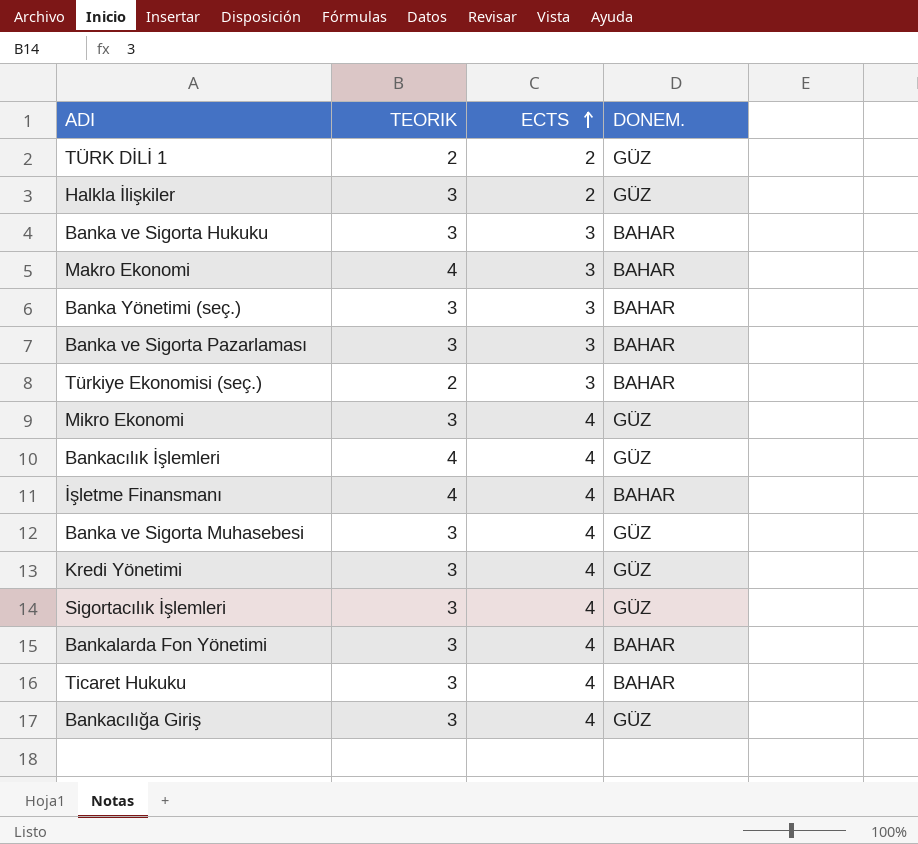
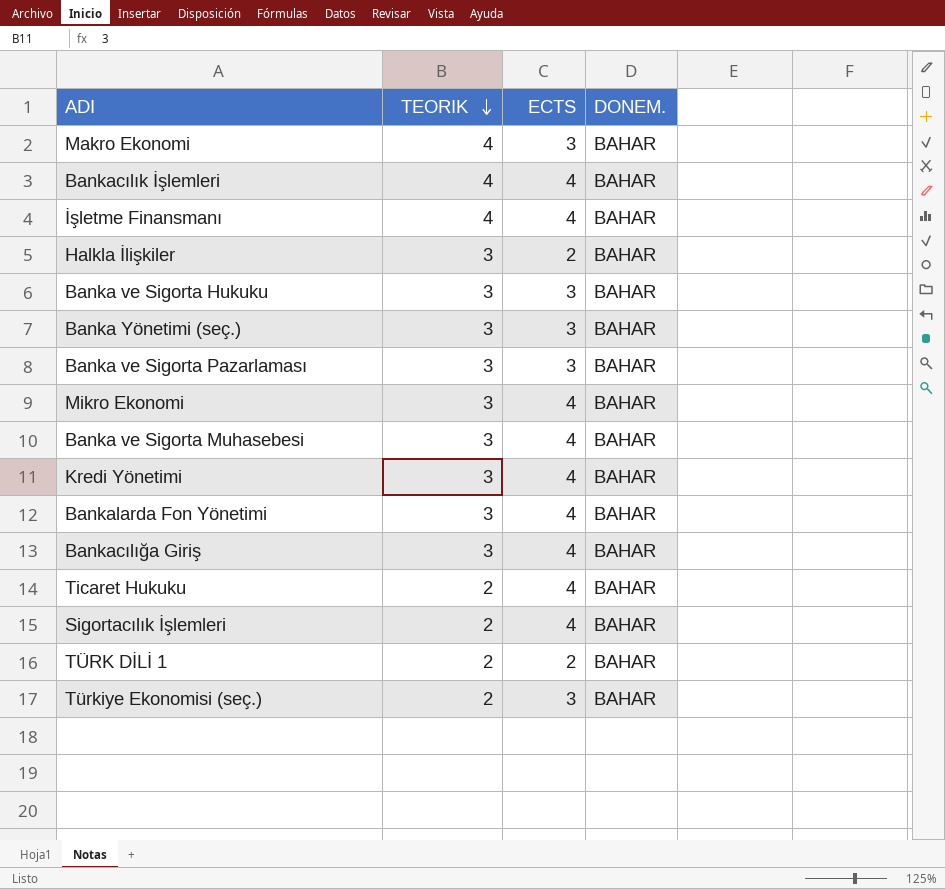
row order: ECTS ascending -> TEORIK descending
Bankacılık İşlemleri | DONEM.: GÜZ -> BAHAR
Halkla İlişkiler | DONEM.: GÜZ -> BAHAR
Mikro Ekonomi | DONEM.: GÜZ -> BAHAR
Banka ve Sigorta Muhasebesi | DONEM.: GÜZ -> BAHAR
Kredi Yönetimi | DONEM.: GÜZ -> BAHAR
Bankacılığa Giriş | DONEM.: GÜZ -> BAHAR
Ticaret Hukuku | TEORIK: 3 -> 2
Sigortacılık İşlemleri | TEORIK: 3 -> 2
Sigortacılık İşlemleri | DONEM.: GÜZ -> BAHAR
TÜRK DİLİ 1 | DONEM.: GÜZ -> BAHAR

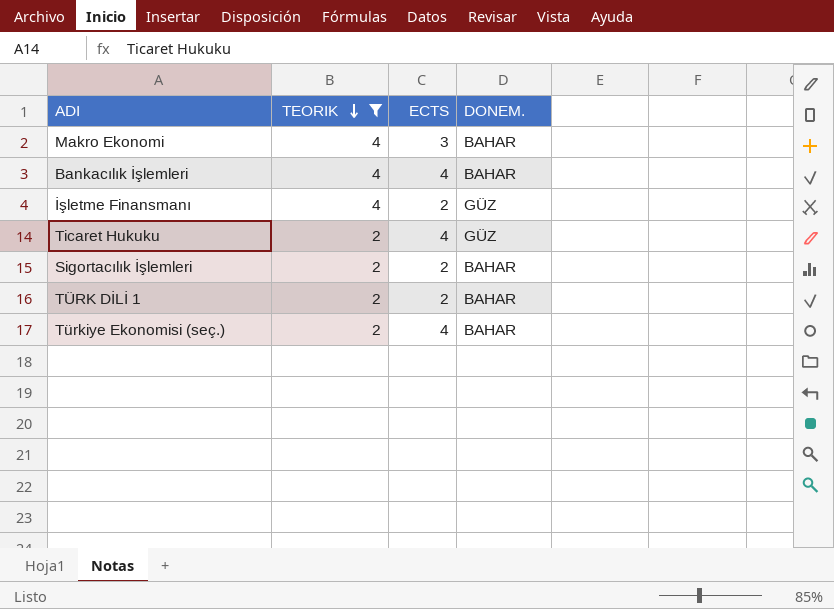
filter: none -> TEORIK != 3
İşletme Finansmanı | ECTS: 4 -> 2
İşletme Finansmanı | DONEM.: BAHAR -> GÜZ
Ticaret Hukuku | DONEM.: BAHAR -> GÜZ
Sigortacılık İşlemleri | ECTS: 4 -> 2
Türkiye Ekonomisi (seç.) | ECTS: 3 -> 4

